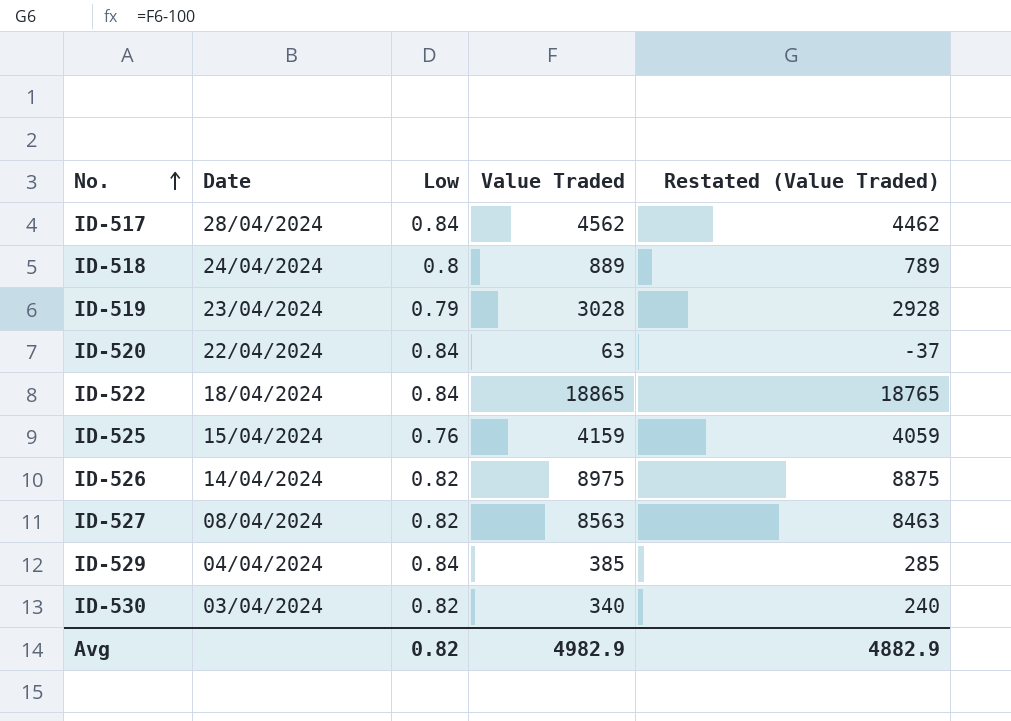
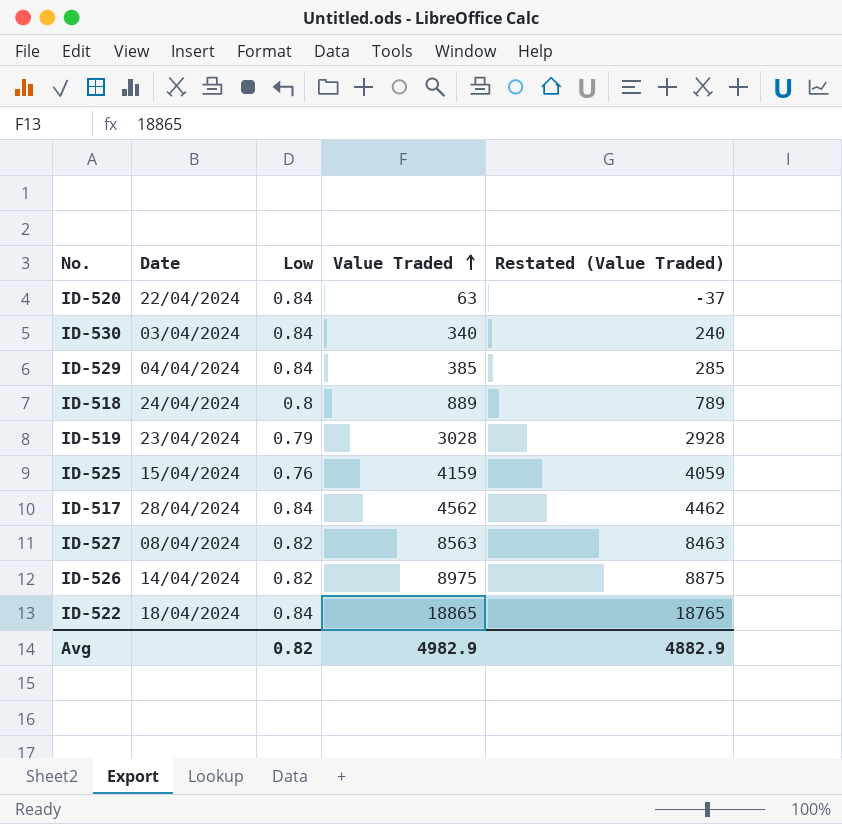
row order: No. ascending -> Value Traded ascending
ID-530 | Low: 0.82 -> 0.84

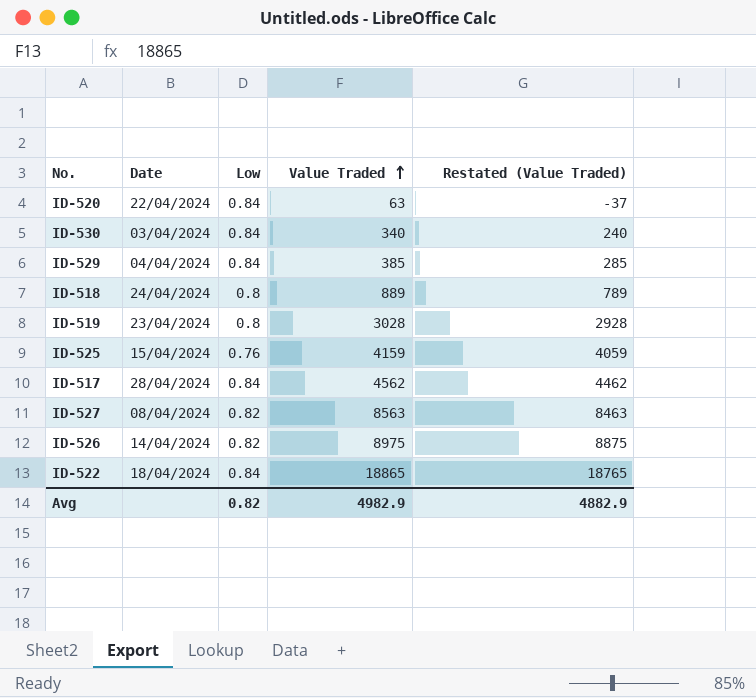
ID-519 | Low: 0.79 -> 0.8

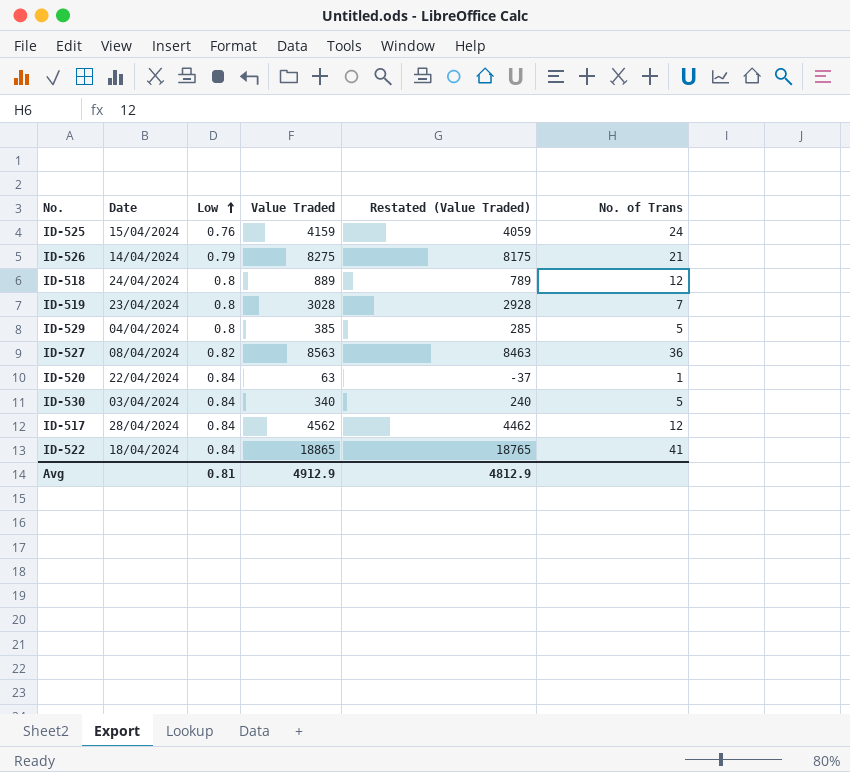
row order: Value Traded ascending -> Low ascending
column No. of Trans | position: none -> 6
ID-526 | Low: 0.82 -> 0.79
ID-526 | Value Traded: 8975 -> 8275
ID-526 | Restated (Value Traded): 8875 -> 8175
ID-529 | Low: 0.84 -> 0.8
Avg | Low: 0.82 -> 0.81
Avg | Value Traded: 4982.9 -> 4912.9
Avg | Restated (Value Traded): 4882.9 -> 4812.9

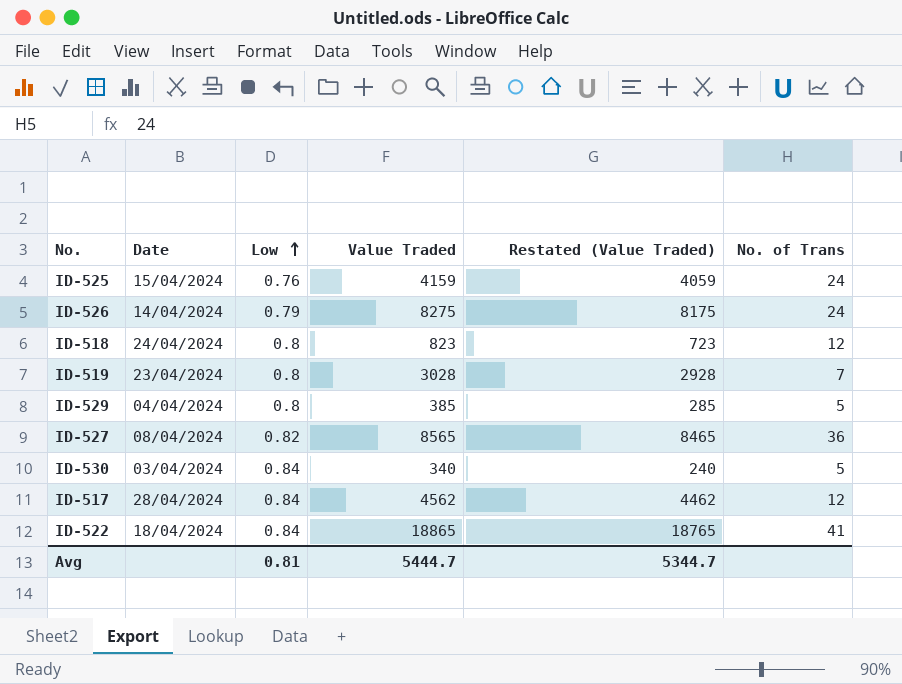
row ID-520: 22/04/2024 | 0.84 | 63 | -37 | 1 -> none
ID-526 | No. of Trans: 21 -> 24
ID-518 | Value Traded: 889 -> 823
ID-518 | Restated (Value Traded): 789 -> 723
ID-527 | Value Traded: 8563 -> 8565
ID-527 | Restated (Value Traded): 8463 -> 8465
Avg | Value Traded: 4912.9 -> 5444.7
Avg | Restated (Value Traded): 4812.9 -> 5344.7

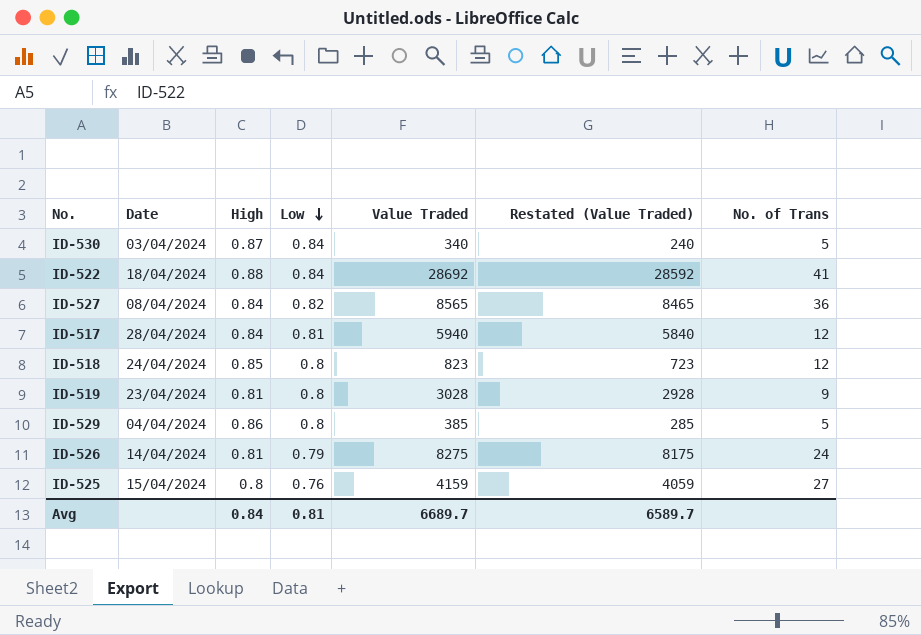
row order: Low ascending -> Low descending
column High | position: none -> 3
ID-522 | Value Traded: 18865 -> 28692
ID-522 | Restated (Value Traded): 18765 -> 28592
ID-517 | Low: 0.84 -> 0.81
ID-517 | Value Traded: 4562 -> 5940
ID-517 | Restated (Value Traded): 4462 -> 5840
ID-519 | No. of Trans: 7 -> 9
ID-525 | No. of Trans: 24 -> 27
Avg | Value Traded: 5444.7 -> 6689.7
Avg | Restated (Value Traded): 5344.7 -> 6589.7

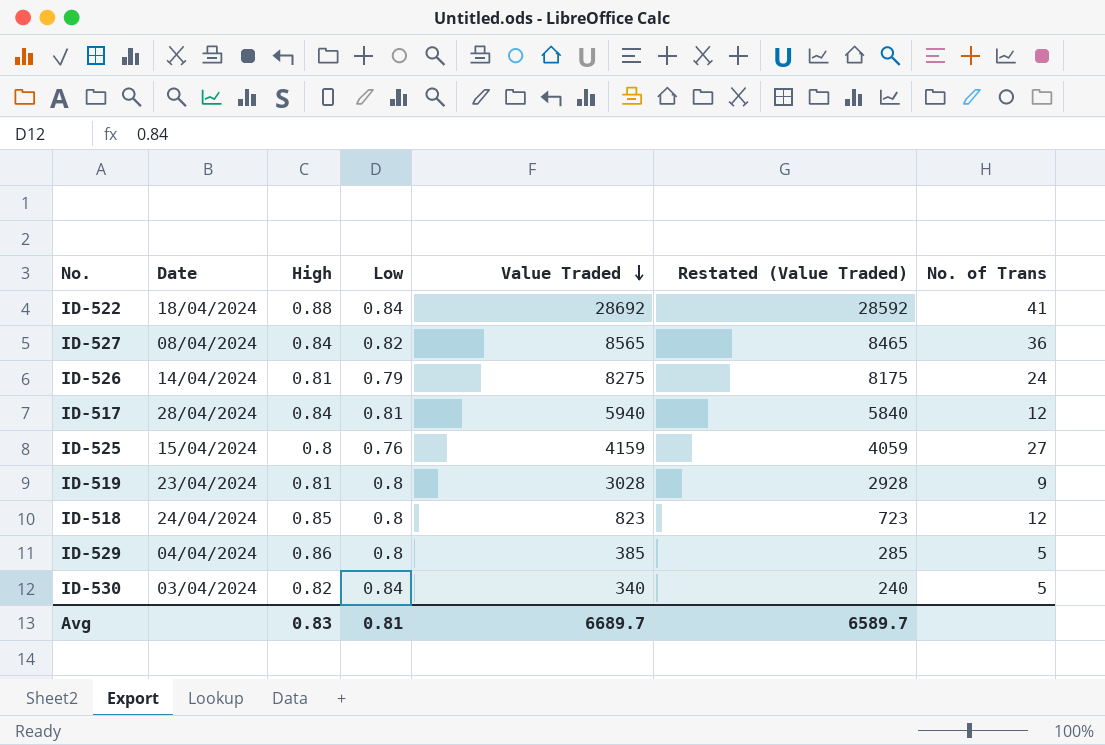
row order: Low descending -> Value Traded descending
ID-530 | High: 0.87 -> 0.82
Avg | High: 0.84 -> 0.83

